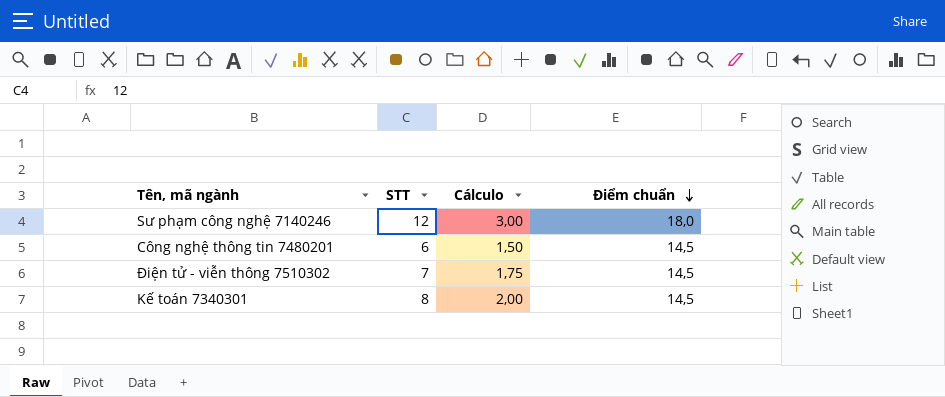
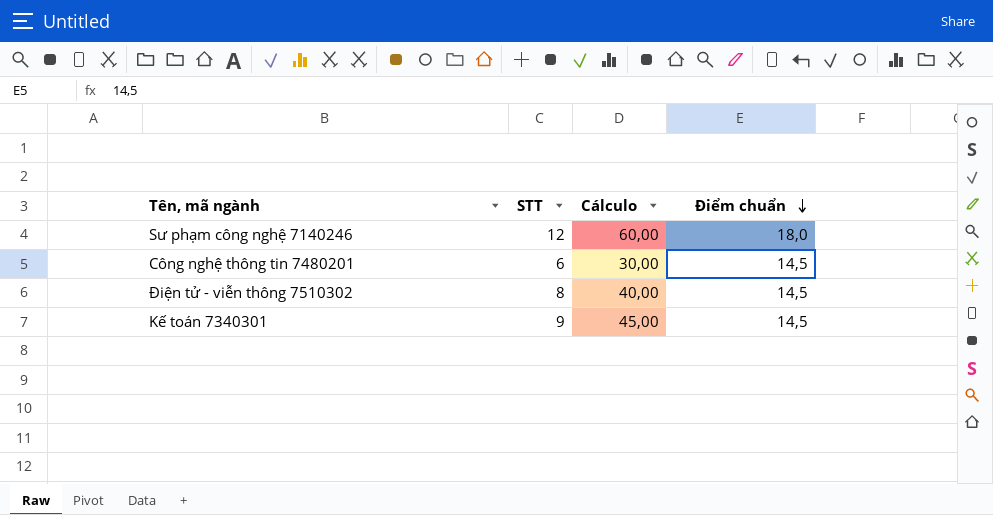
column Cálculo | formula: [STT] * 0,25 -> [STT] * 5
Điện tử - viễn thông 7510302 | STT: 7 -> 8
Kế toán 7340301 | STT: 8 -> 9

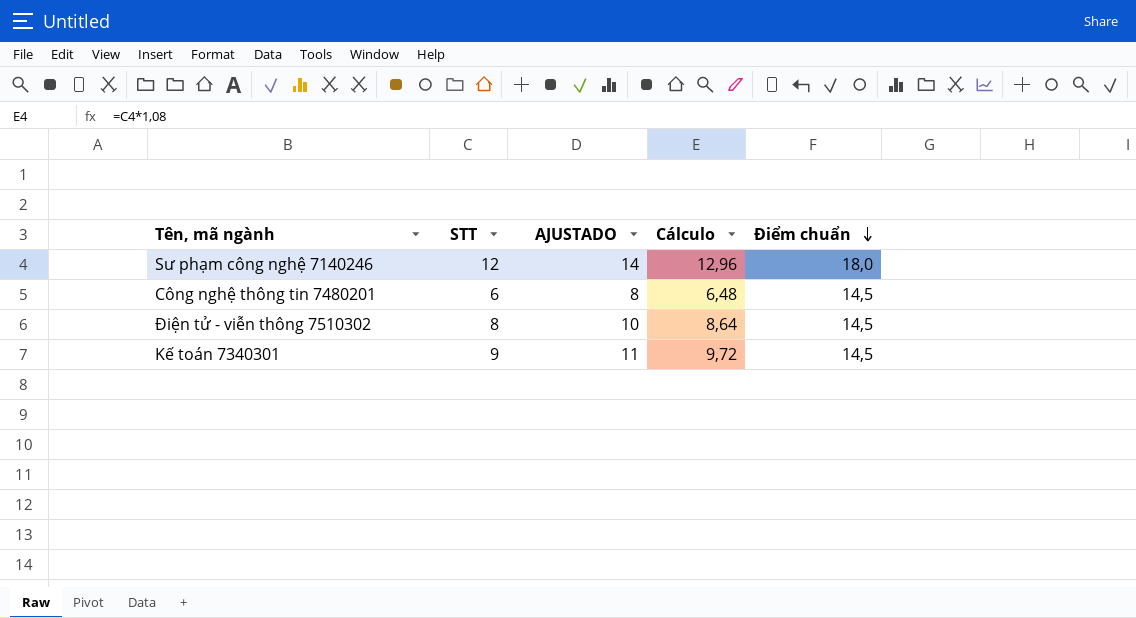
column AJUSTADO | formula: none -> [STT] + 2
column Cálculo | formula: [STT] * 5 -> [STT] * 1,08

